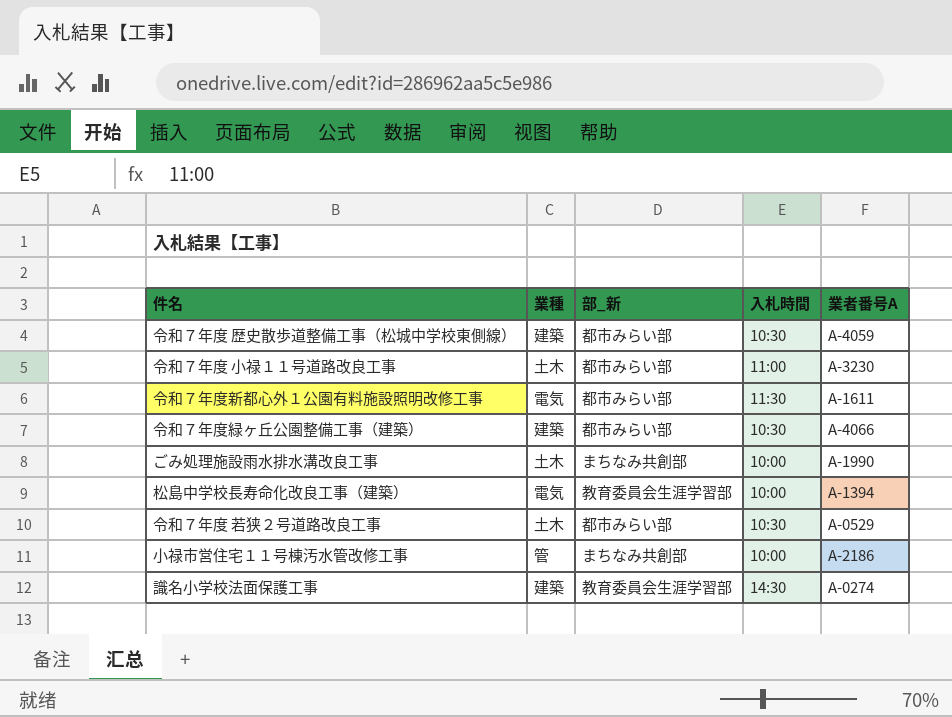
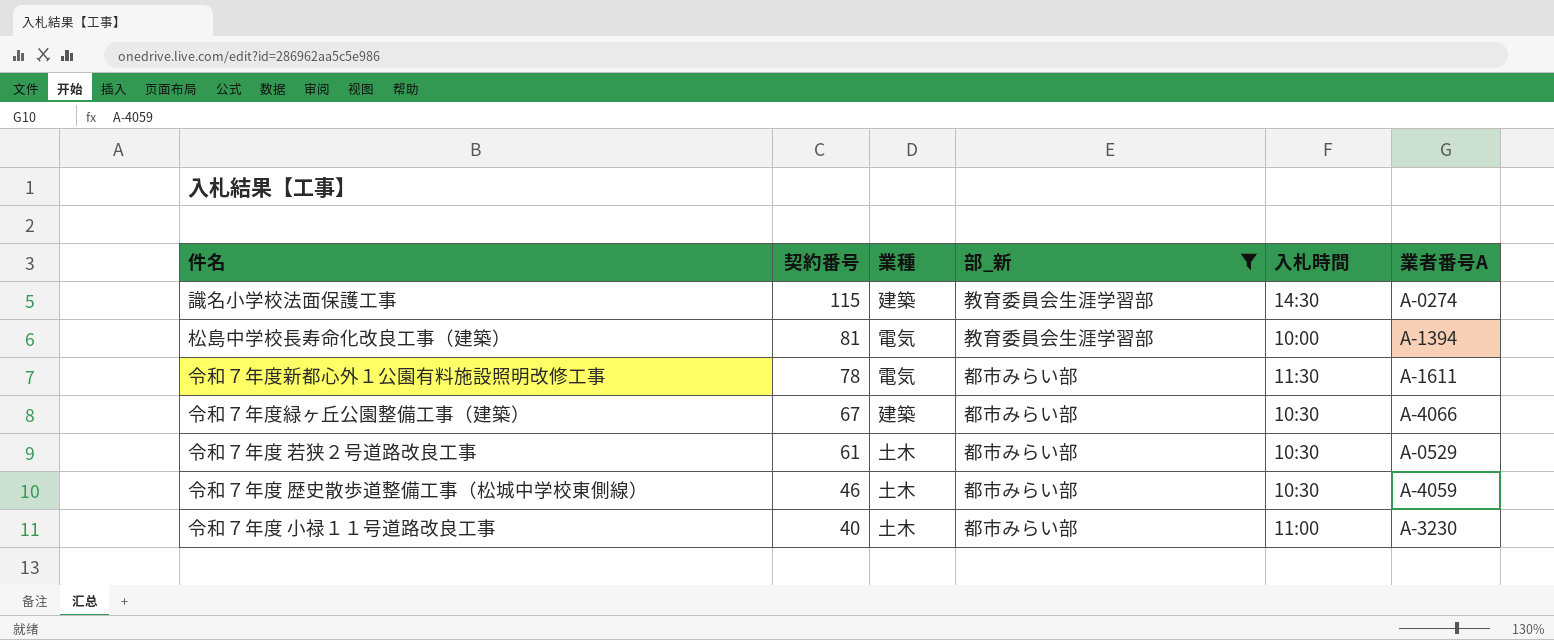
filter: none -> 部_新 != まちなみ共創部
row order: none -> 契約番号 descending
column 契約番号 | position: none -> 2
令和７年度 歴史散歩道整備工事（松城中学校東側線） | 業種: 建築 -> 土木

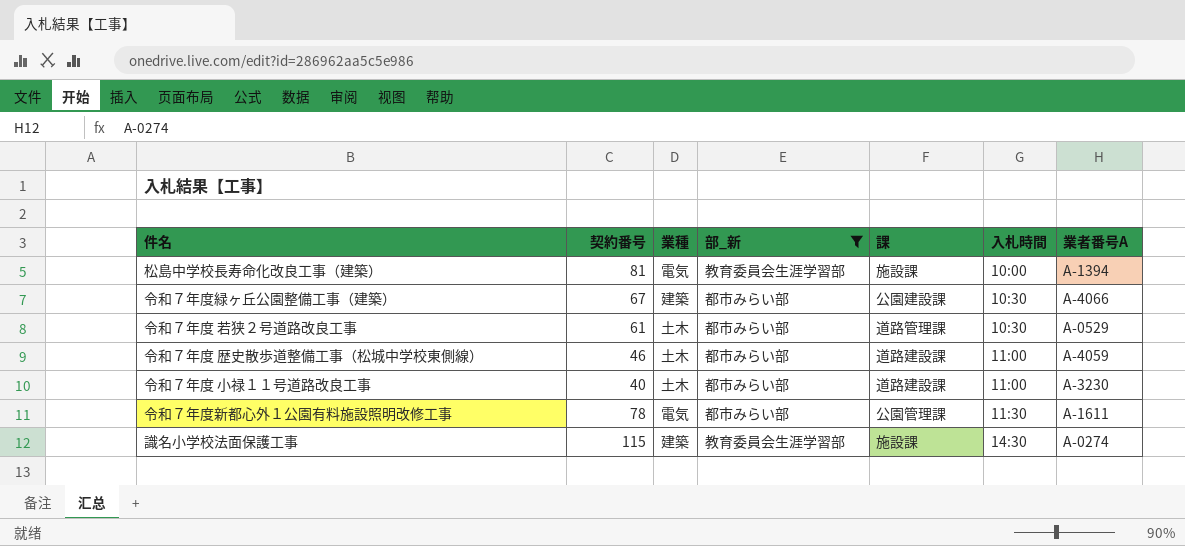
row order: 契約番号 descending -> 入札時間 ascending
column 課 | position: none -> 5
令和７年度 歴史散歩道整備工事（松城中学校東側線） | 入札時間: 10:30 -> 11:00

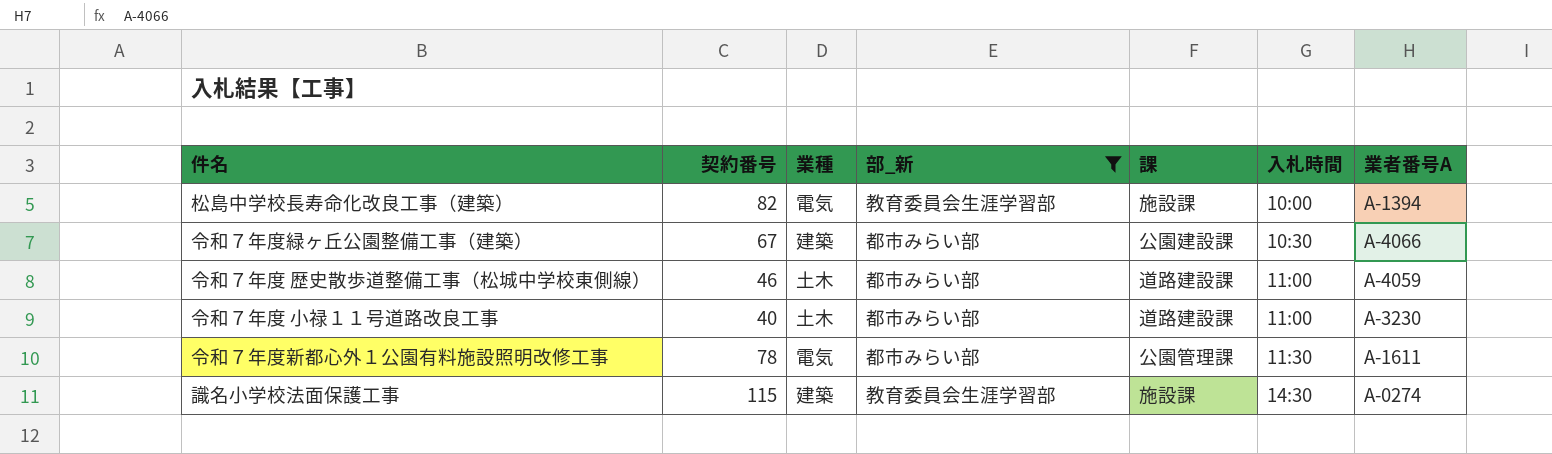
row 令和７年度 若狭２号道路改良工事: 61 | 土木 | 都市みらい部 | 道路管理課 | 10:30 | A-0529 -> none
松島中学校長寿命化改良工事（建築） | 契約番号: 81 -> 82

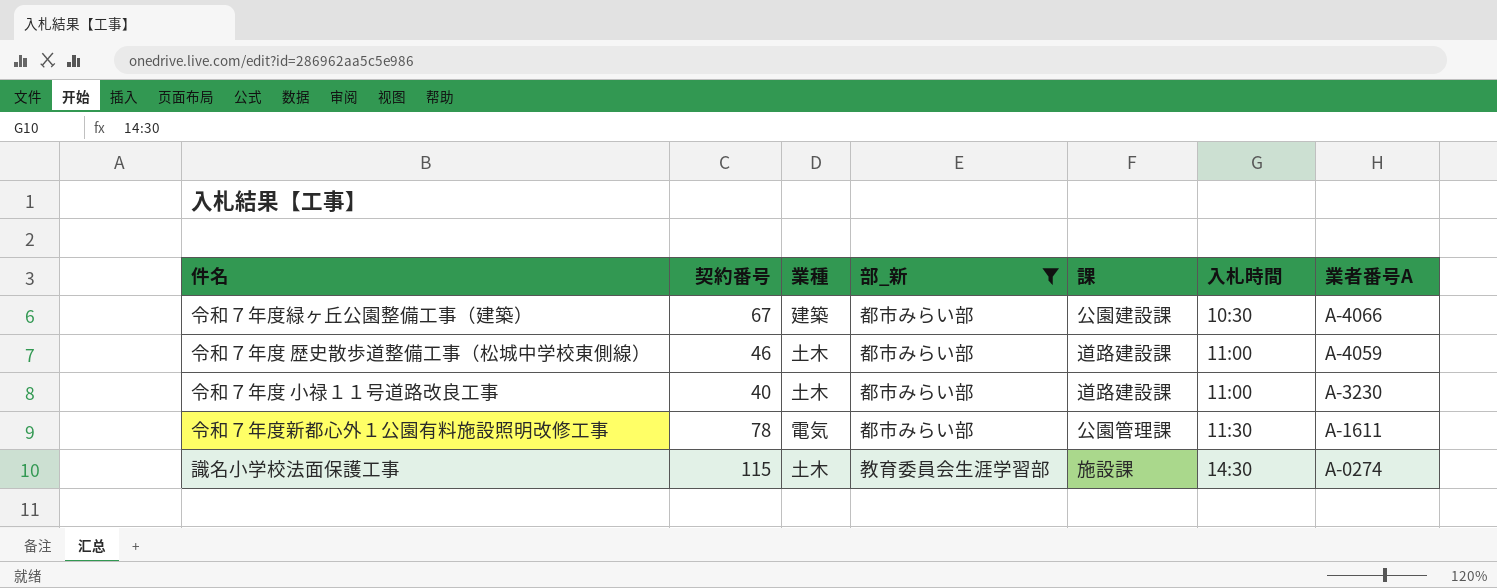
row 松島中学校長寿命化改良工事（建築）: 82 | 電気 | 教育委員会生涯学習部 | 施設課 | 10:00 | A-1394 -> none
識名小学校法面保護工事 | 業種: 建築 -> 土木

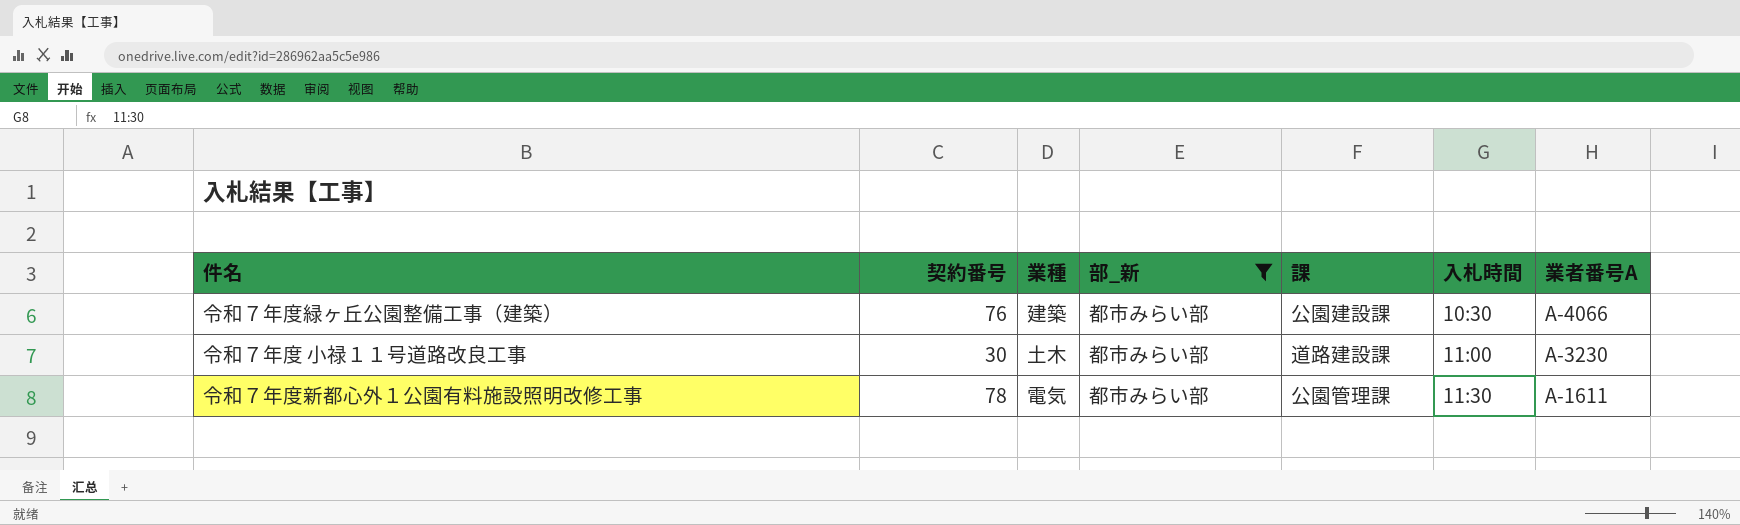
row 令和７年度 歴史散歩道整備工事（松城中学校東側線）: 46 | 土木 | 都市みらい部 | 道路建設課 | 11:00 | A-4059 -> none
row 識名小学校法面保護工事: 115 | 土木 | 教育委員会生涯学習部 | 施設課 | 14:30 | A-0274 -> none
令和７年度緑ヶ丘公園整備工事（建築） | 契約番号: 67 -> 76
令和７年度 小禄１１号道路改良工事 | 契約番号: 40 -> 30

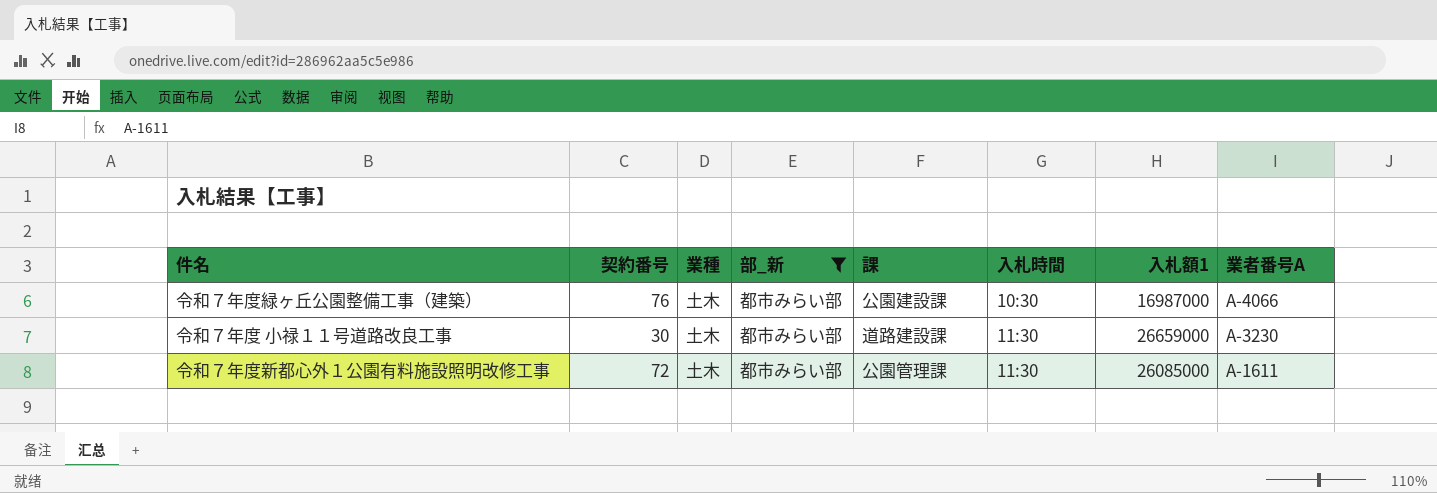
column 入札額1 | position: none -> 7
令和７年度緑ヶ丘公園整備工事（建築） | 業種: 建築 -> 土木
令和７年度 小禄１１号道路改良工事 | 入札時間: 11:00 -> 11:30
令和７年度新都心外１公園有料施設照明改修工事 | 契約番号: 78 -> 72
令和７年度新都心外１公園有料施設照明改修工事 | 業種: 電気 -> 土木

